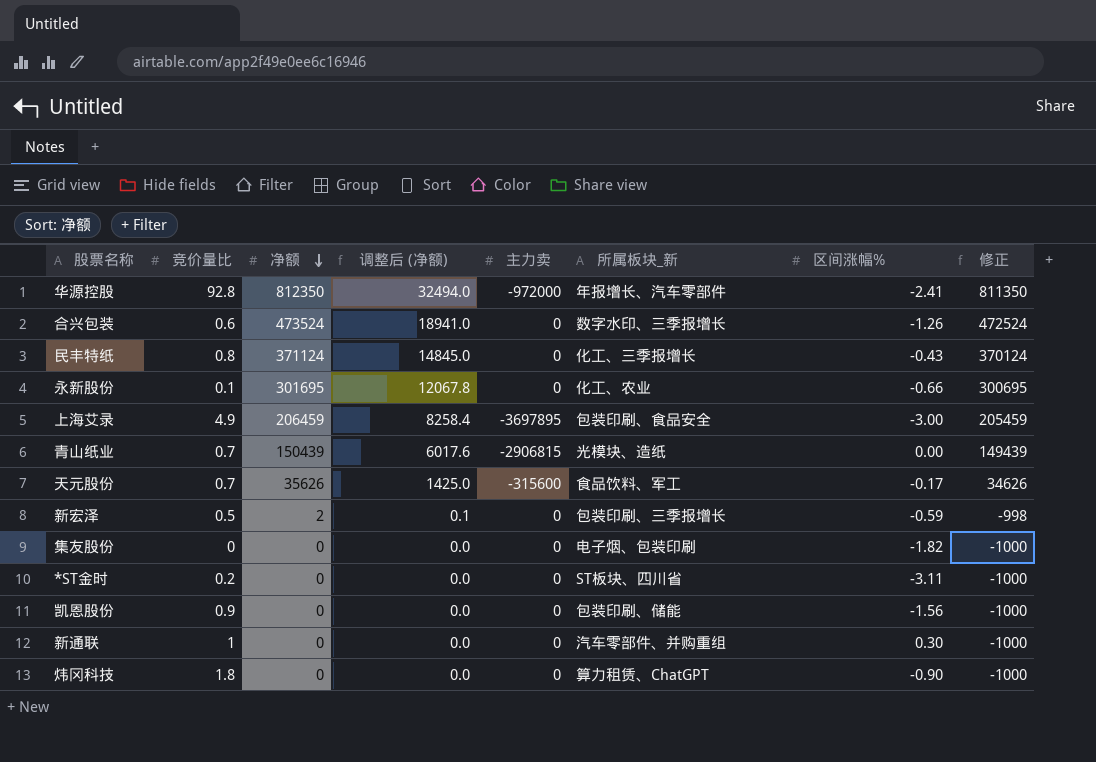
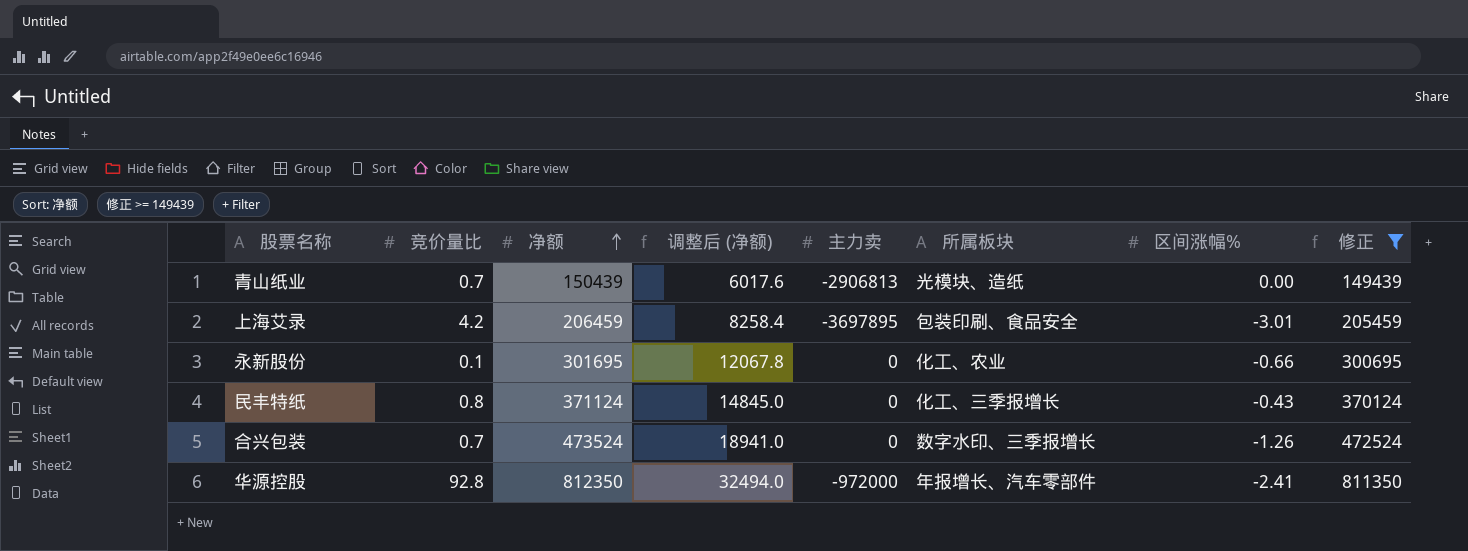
filter: none -> 修正 >= 149439
row order: 净额 descending -> 净额 ascending
column name: 所属板块_新 -> 所属板块
青山纸业 | 主力卖: -2906815 -> -2906813
上海艾录 | 竞价量比: 4.9 -> 4.2
上海艾录 | 区间涨幅%: -3.00 -> -3.01
合兴包装 | 竞价量比: 0.6 -> 0.7

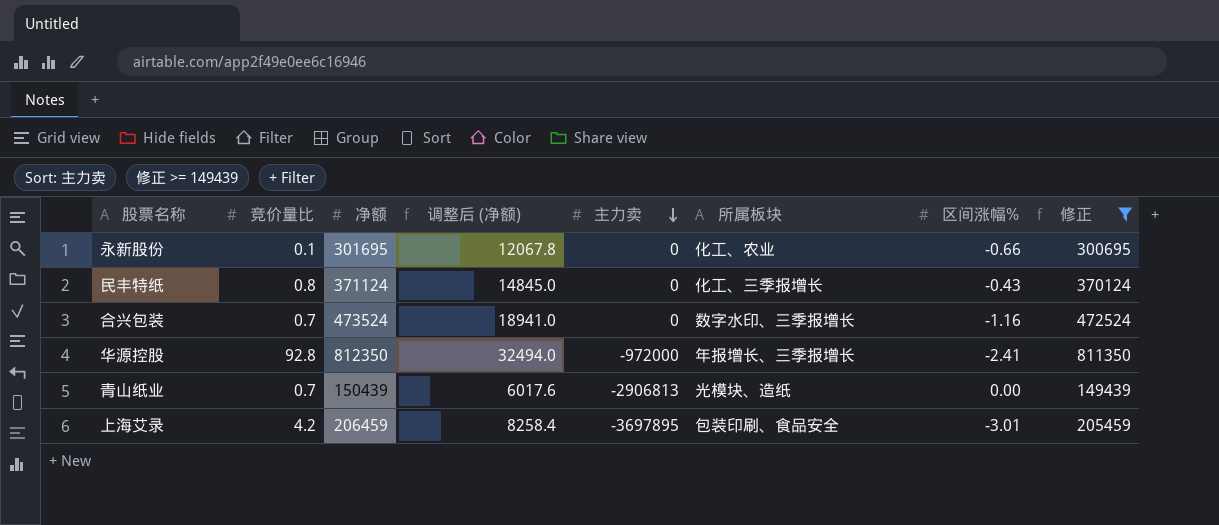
row order: 净额 ascending -> 主力卖 descending
合兴包装 | 区间涨幅%: -1.26 -> -1.16
华源控股 | 所属板块: 年报增长、汽车零部件 -> 年报增长、三季报增长

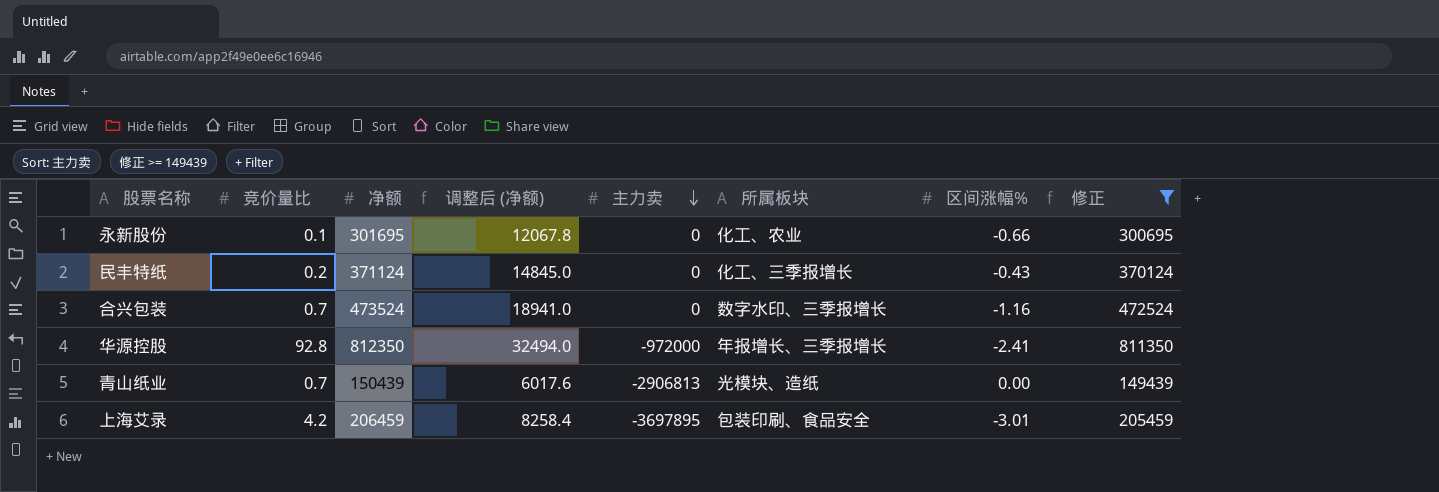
民丰特纸 | 竞价量比: 0.8 -> 0.2

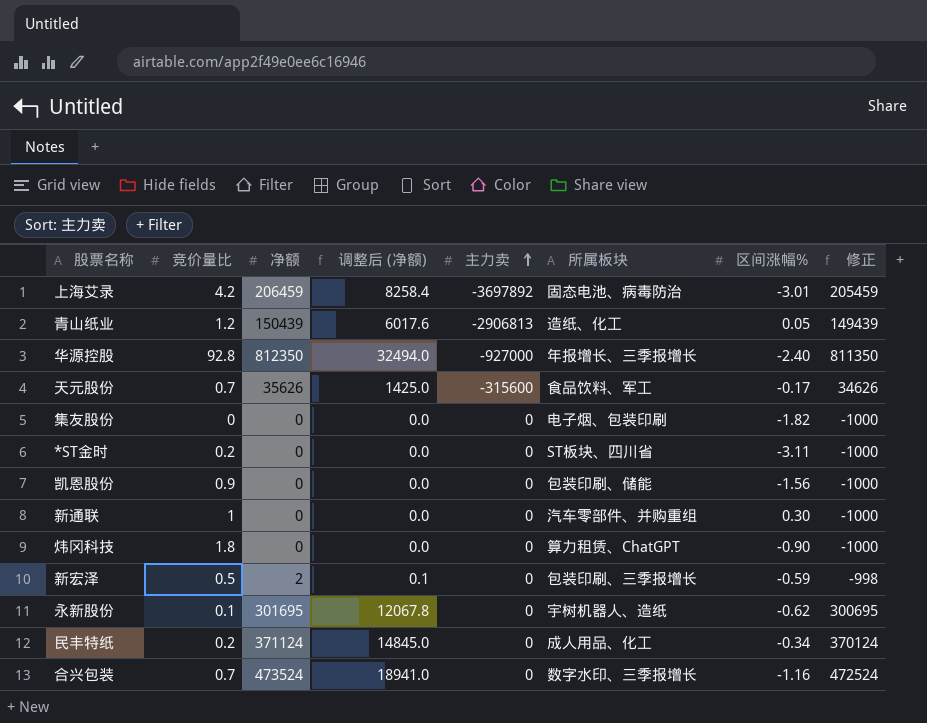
filter: 修正 >= 149439 -> none
row order: 主力卖 descending -> 主力卖 ascending
上海艾录 | 主力卖: -3697895 -> -3697892
上海艾录 | 所属板块: 包装印刷、食品安全 -> 固态电池、病毒防治
青山纸业 | 竞价量比: 0.7 -> 1.2
青山纸业 | 所属板块: 光模块、造纸 -> 造纸、化工
青山纸业 | 区间涨幅%: 0.00 -> 0.05
华源控股 | 主力卖: -972000 -> -927000
华源控股 | 区间涨幅%: -2.41 -> -2.40
永新股份 | 所属板块: 化工、农业 -> 宇树机器人、造纸
永新股份 | 区间涨幅%: -0.66 -> -0.62
民丰特纸 | 所属板块: 化工、三季报增长 -> 成人用品、化工
民丰特纸 | 区间涨幅%: -0.43 -> -0.34

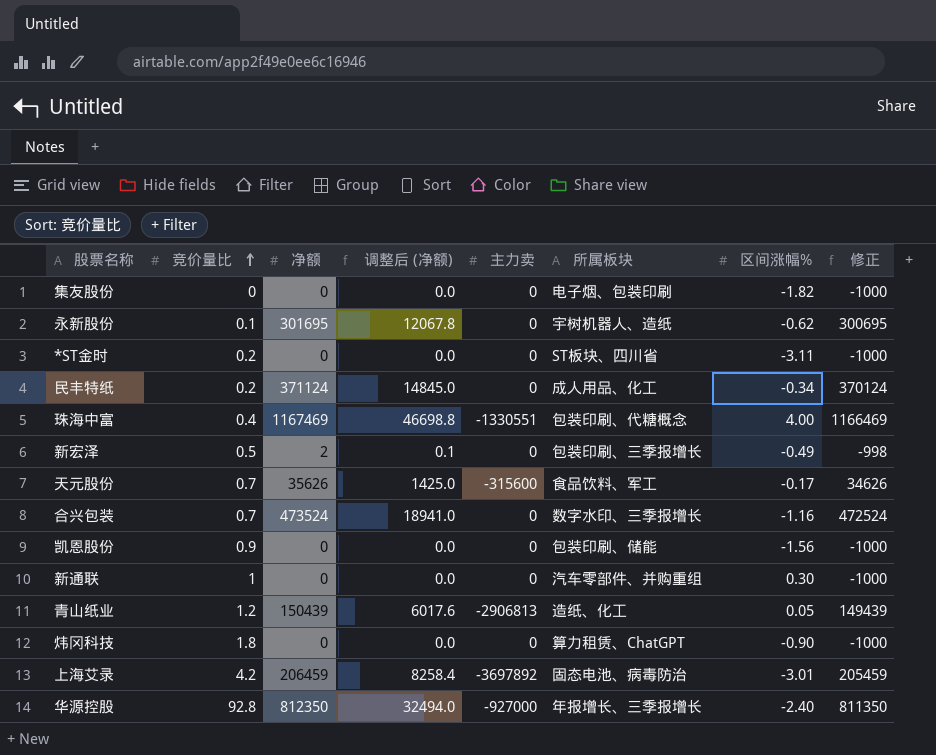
row order: 主力卖 ascending -> 竞价量比 ascending
row 珠海中富: none -> 0.4 | 1167469 | 46698.8 | -1330551 | 包装印刷、代糖概念 | 4.00 | 1166469
新宏泽 | 区间涨幅%: -0.59 -> -0.49

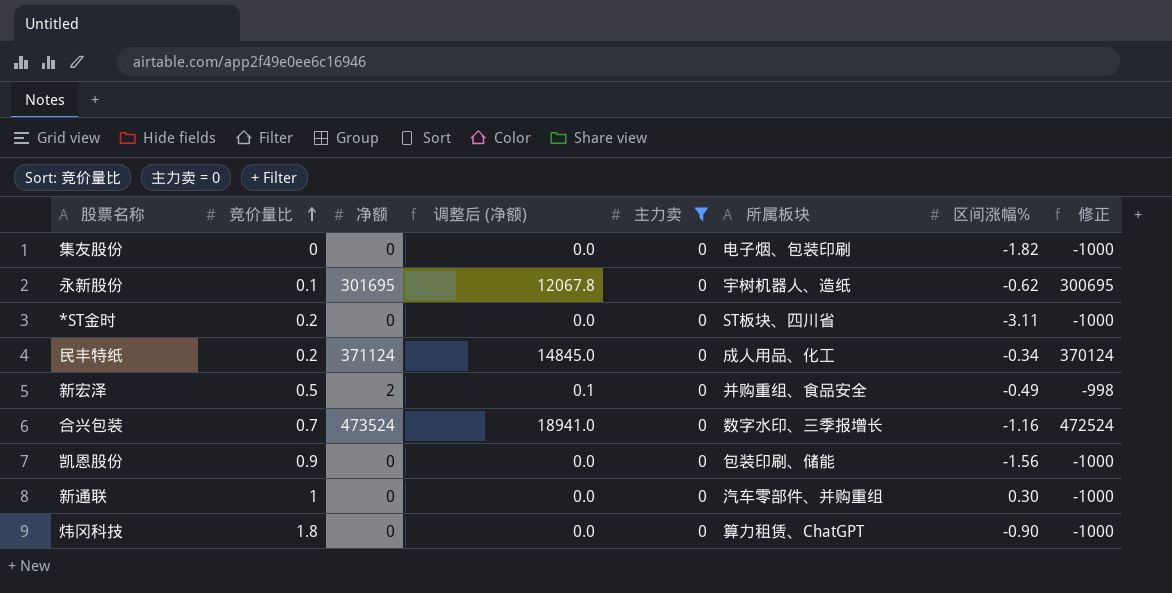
filter: none -> 主力卖 = 0
新宏泽 | 所属板块: 包装印刷、三季报增长 -> 并购重组、食品安全

